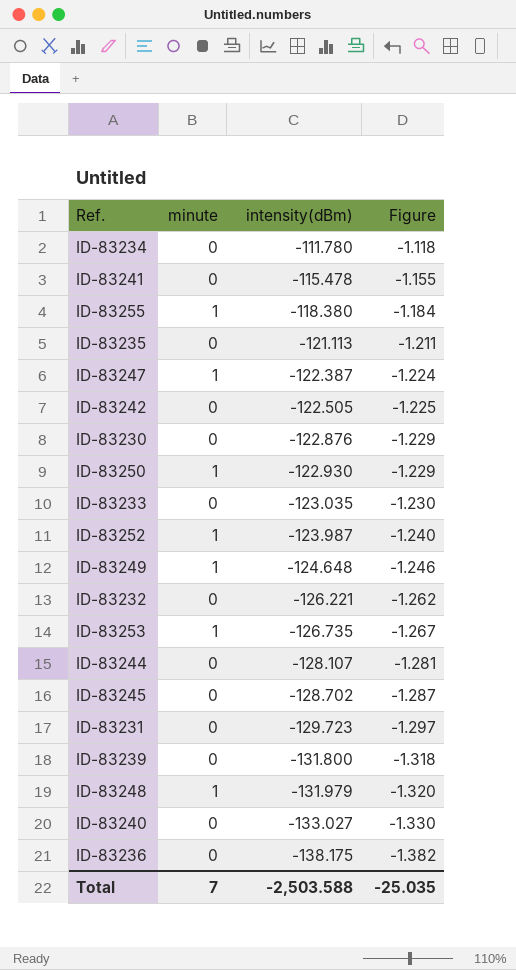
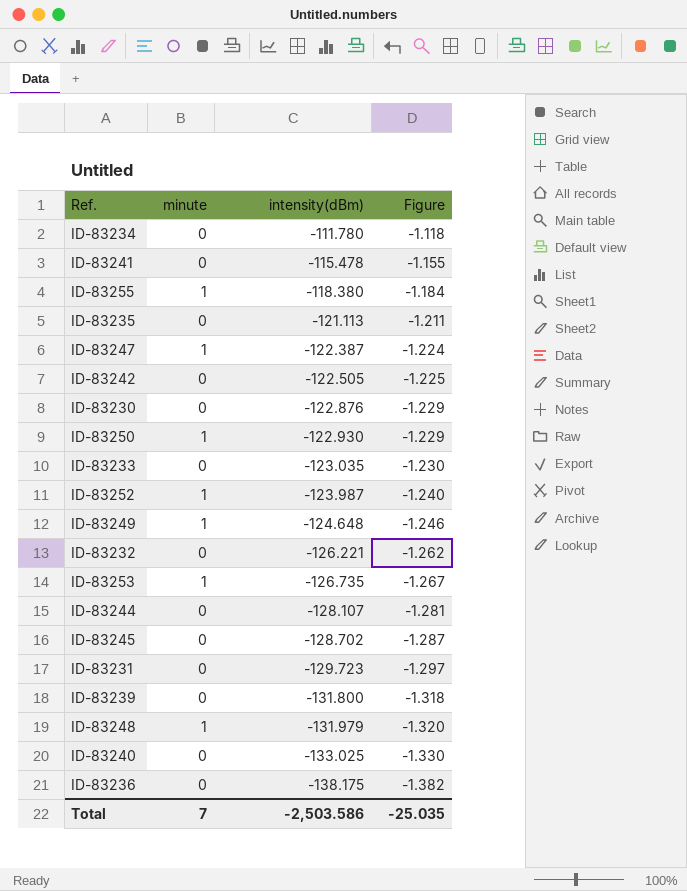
ID-83240 | intensity(dBm): -133.027 -> -133.025
Total | intensity(dBm): -2,503.588 -> -2,503.586

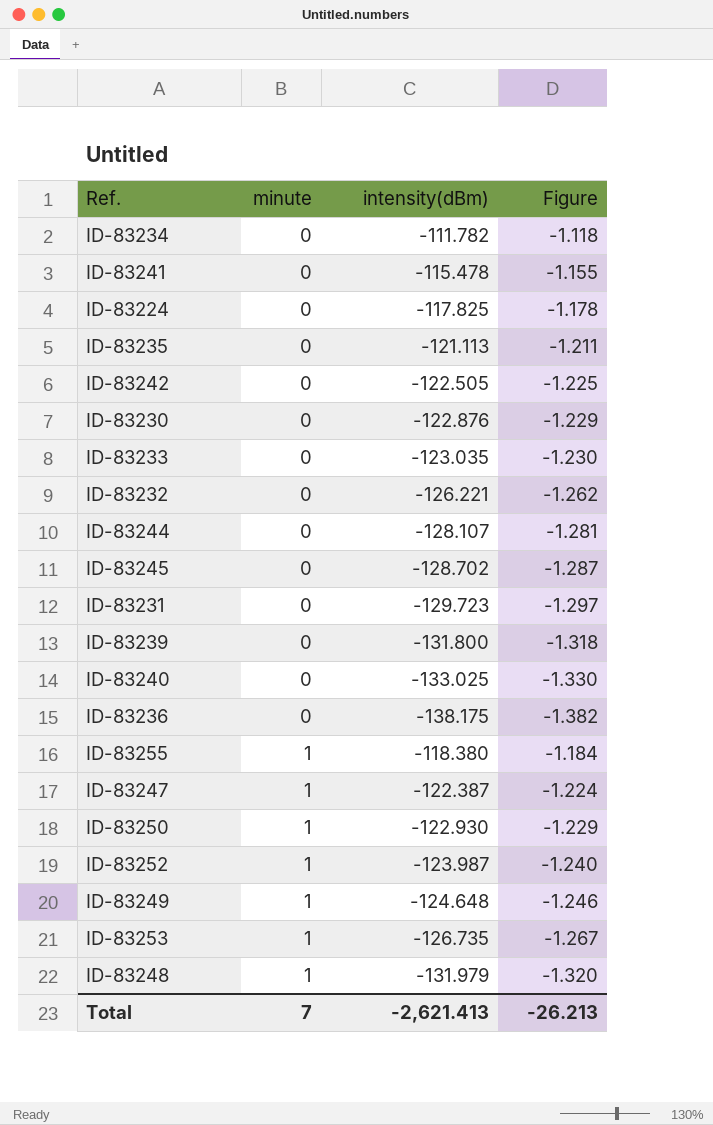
row order: intensity(dBm) descending -> minute ascending
ID-83234 | intensity(dBm): -111.780 -> -111.782
row ID-83224: none -> 0 | -117.825 | -1.178
Total | intensity(dBm): -2,503.586 -> -2,621.413
Total | Figure: -25.035 -> -26.213

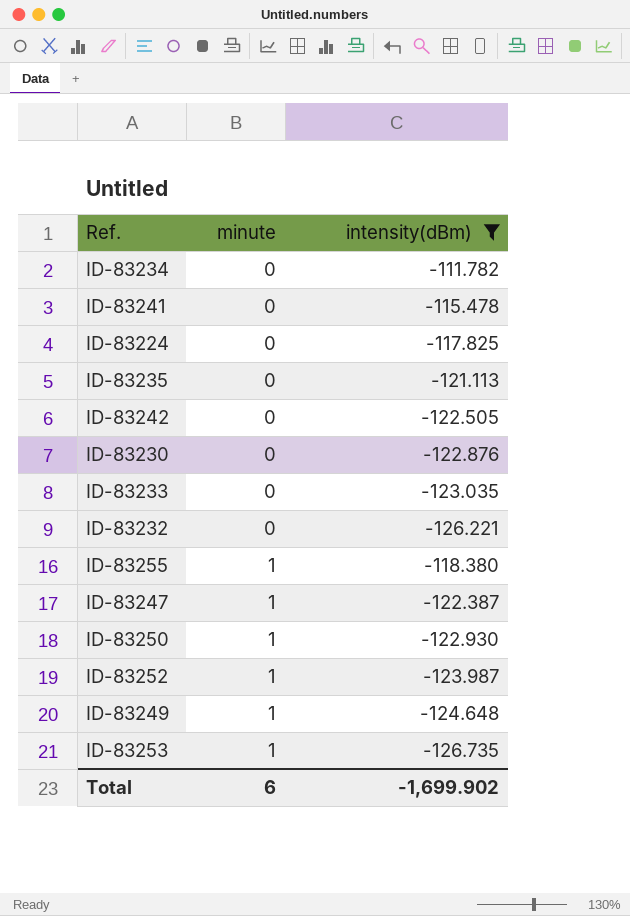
filter: none -> intensity(dBm) >= -126.735
column Figure | formula: [intensity(dBm)] * 0.01 -> none
Total | minute: 7 -> 6
Total | intensity(dBm): -2,621.413 -> -1,699.902

